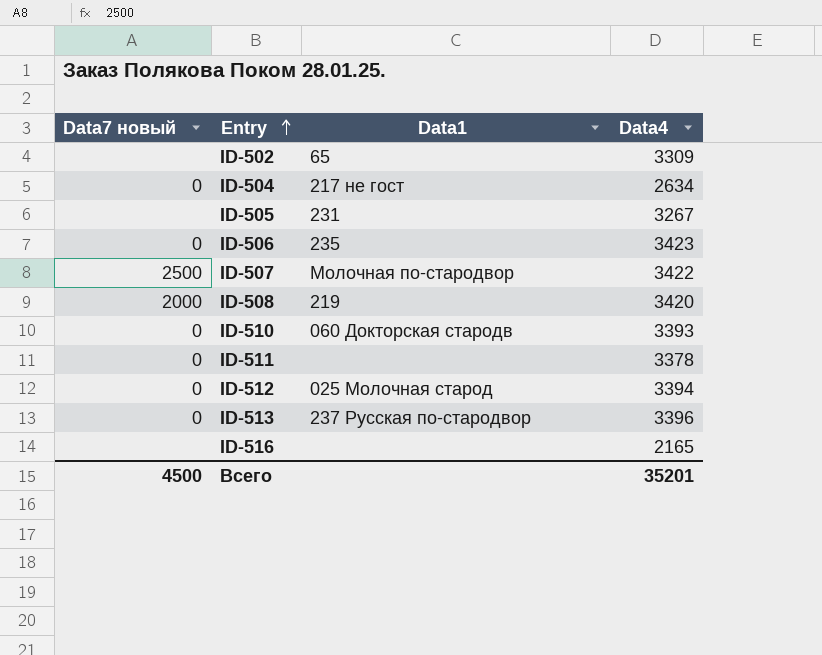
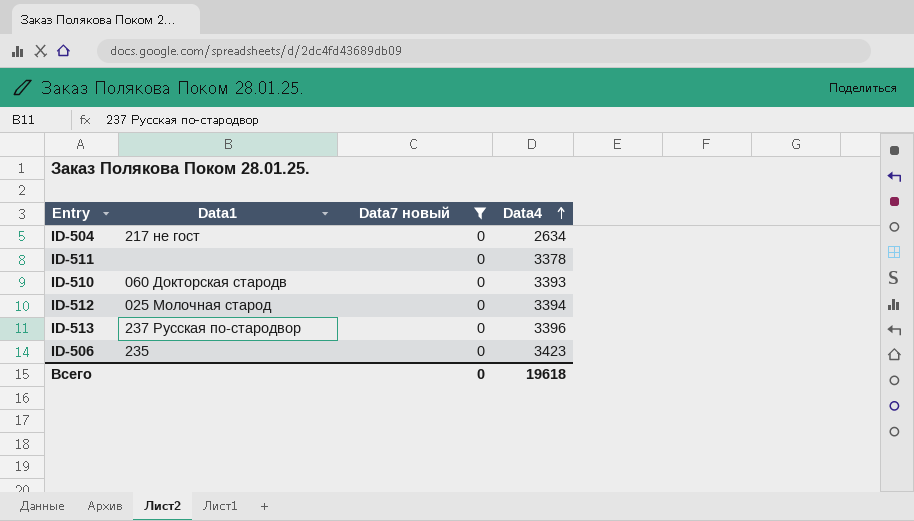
filter: none -> Data7 новый = 0
row order: Entry ascending -> Data4 ascending
column Data7 новый | position: 1 -> 3
Всего | Data7 новый: 4500 -> 0
Всего | Data4: 35201 -> 19618

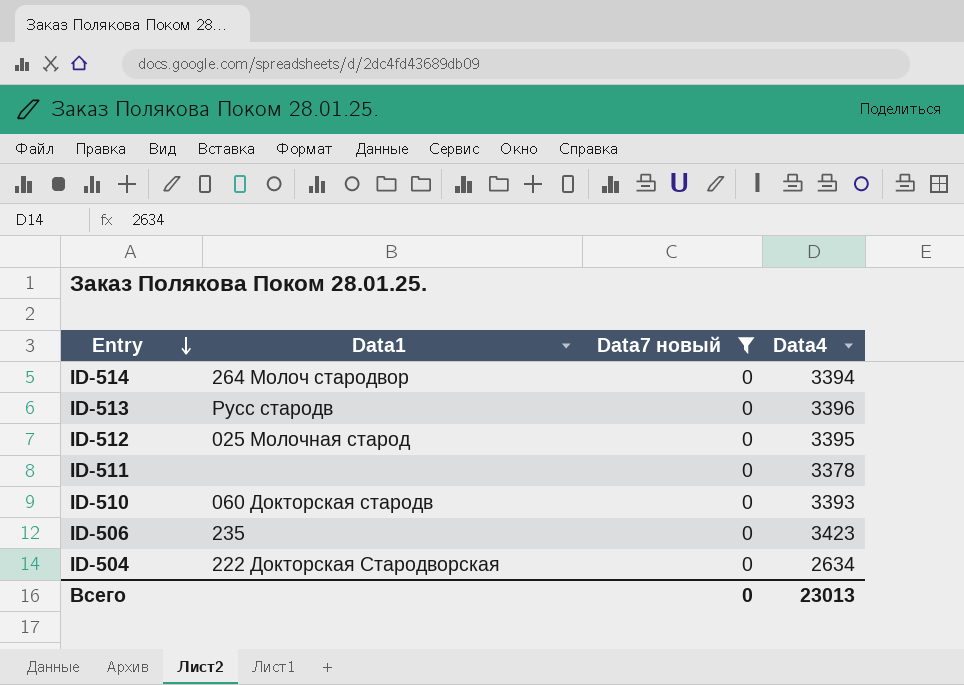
row order: Data4 ascending -> Entry descending
row ID-514: none -> 264 Молоч стародвор | 0 | 3394
ID-513 | Data1: 237 Русская по-стародвор -> Русс стародв
ID-512 | Data4: 3394 -> 3395
ID-504 | Data1: 217 не гост -> 222 Докторская Стародворская
Всего | Data4: 19618 -> 23013

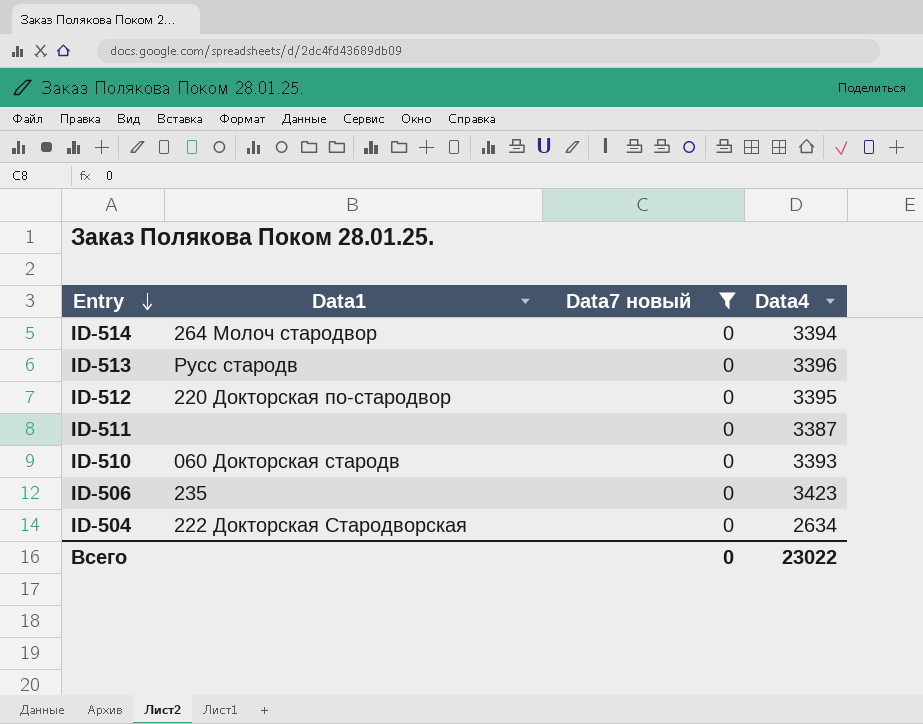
ID-512 | Data1: 025 Молочная старод -> 220 Докторская по-стародвор
ID-511 | Data4: 3378 -> 3387
Всего | Data4: 23013 -> 23022

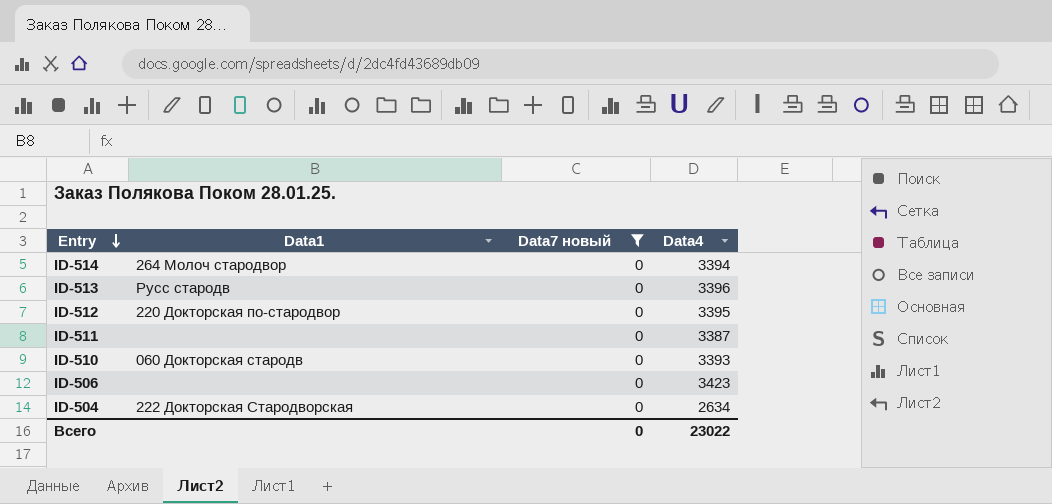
ID-506 | Data1: 235 -> none

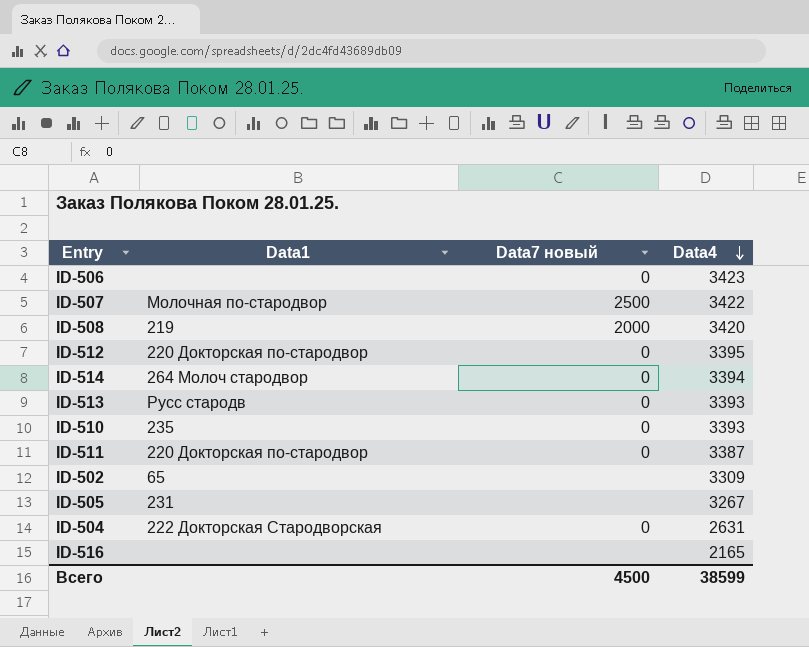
filter: Data7 новый = 0 -> none
row order: Entry descending -> Data4 descending
ID-513 | Data4: 3396 -> 3393
ID-510 | Data1: 060 Докторская стародв -> 235
ID-511 | Data1: none -> 220 Докторская по-стародвор
ID-504 | Data4: 2634 -> 2631
Всего | Data7 новый: 0 -> 4500
Всего | Data4: 23022 -> 38599

